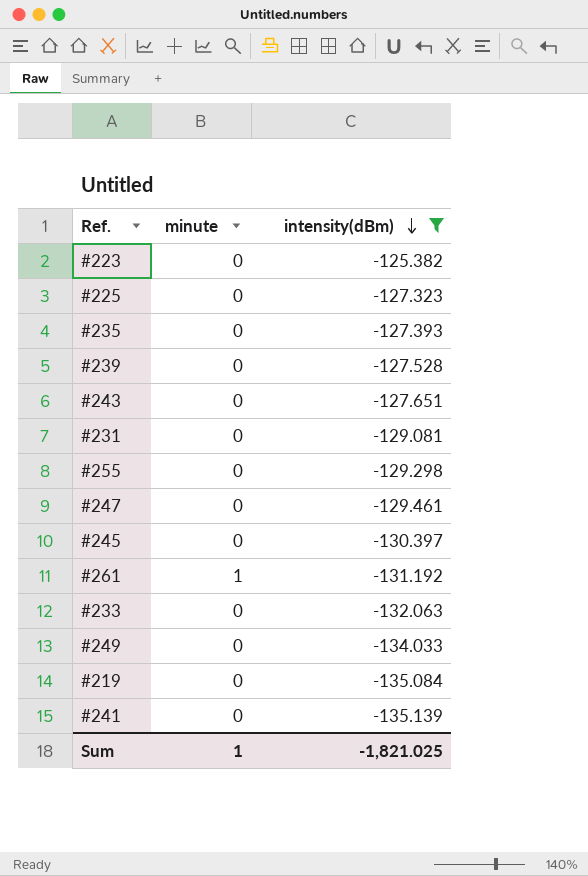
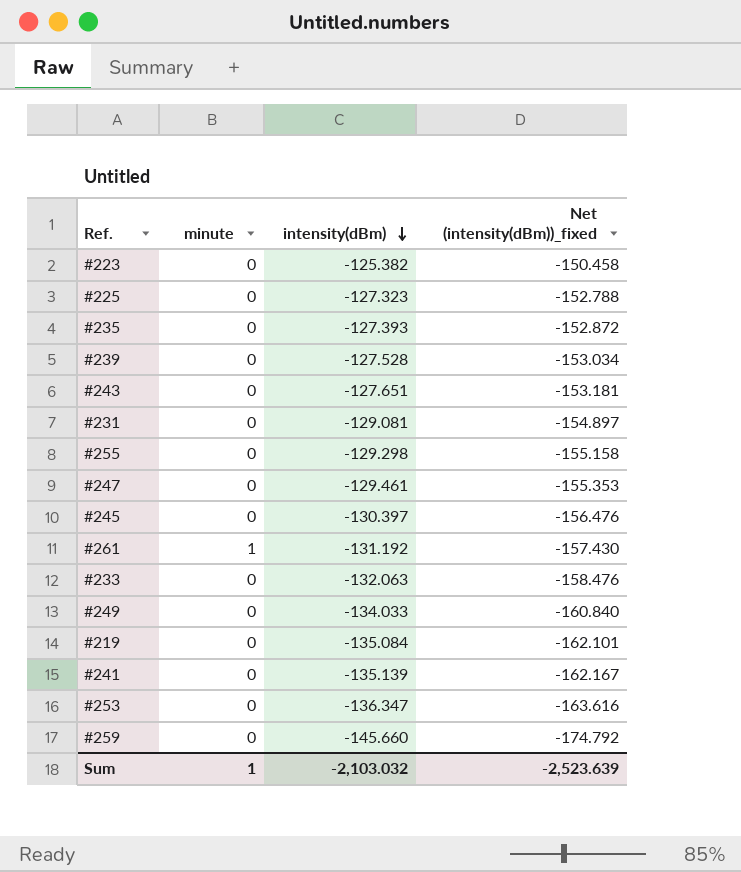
filter: intensity(dBm) >= -135.139 -> none
column Net (intensity(dBm))_fixed | formula: none -> [intensity(dBm)] * 1.2
Sum | intensity(dBm): -1,821.025 -> -2,103.032

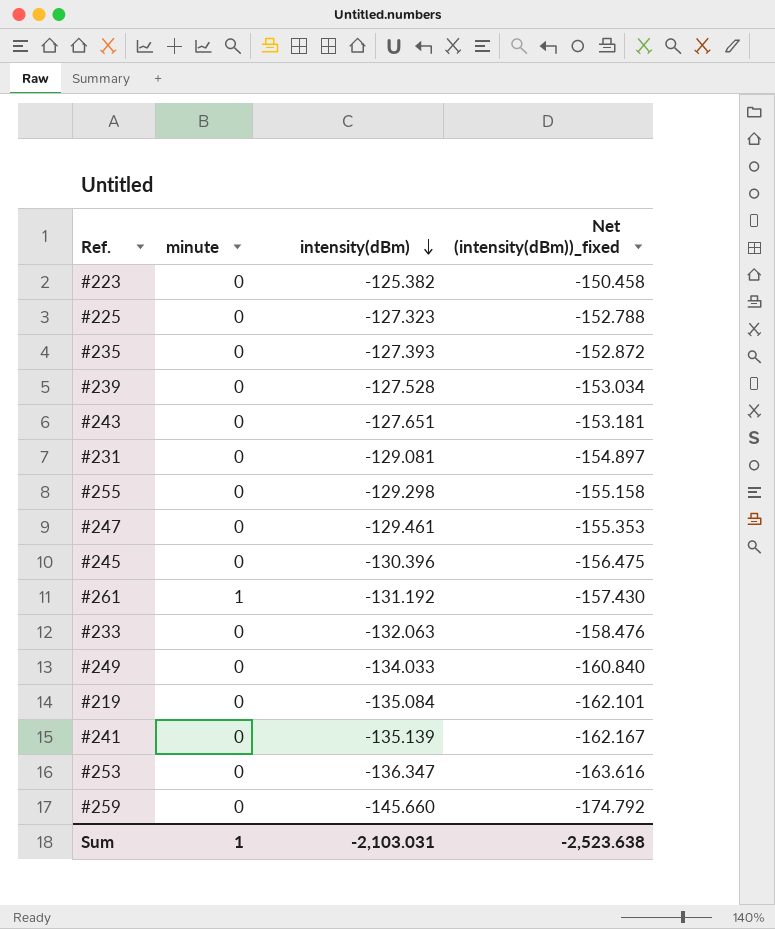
#245 | intensity(dBm): -130.397 -> -130.396
#245 | Net (intensity(dBm))_fixed: -156.476 -> -156.475
Sum | intensity(dBm): -2,103.032 -> -2,103.031
Sum | Net (intensity(dBm))_fixed: -2,523.639 -> -2,523.638

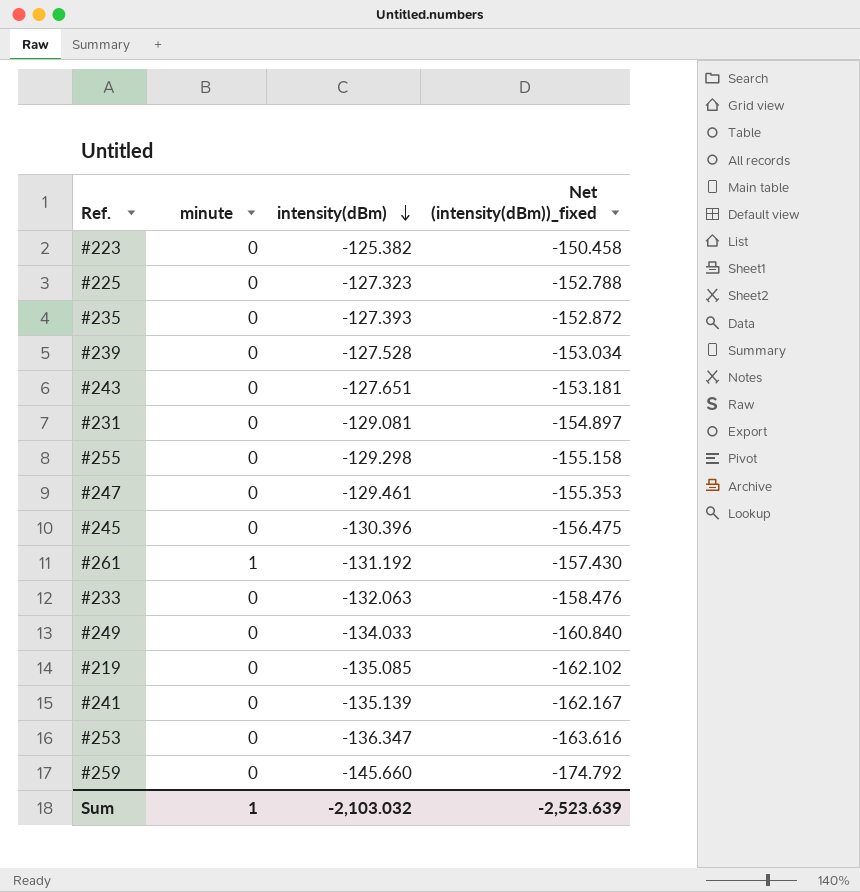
#219 | intensity(dBm): -135.084 -> -135.085
#219 | Net (intensity(dBm))_fixed: -162.101 -> -162.102
Sum | intensity(dBm): -2,103.031 -> -2,103.032
Sum | Net (intensity(dBm))_fixed: -2,523.638 -> -2,523.639

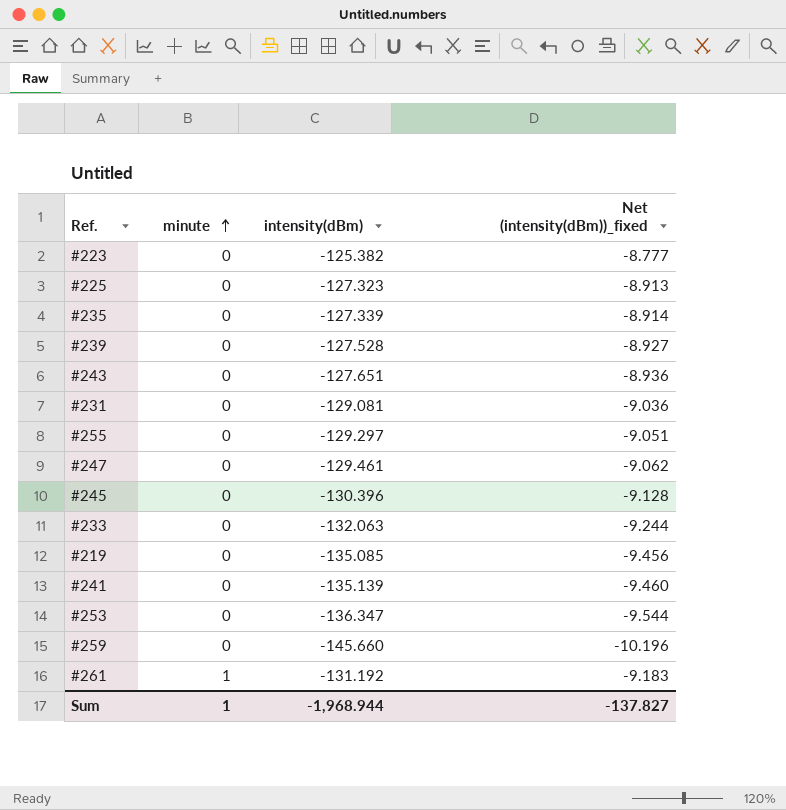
row order: intensity(dBm) descending -> minute ascending
column Net (intensity(dBm))_fixed | formula: [intensity(dBm)] * 1.2 -> [intensity(dBm)] * 0.07
row #249: 0 | -134.033 | -160.840 -> none
#235 | intensity(dBm): -127.393 -> -127.339
#255 | intensity(dBm): -129.298 -> -129.297
Sum | intensity(dBm): -2,103.032 -> -1,968.944
Sum | Net (intensity(dBm))_fixed: -2,523.639 -> -137.827

